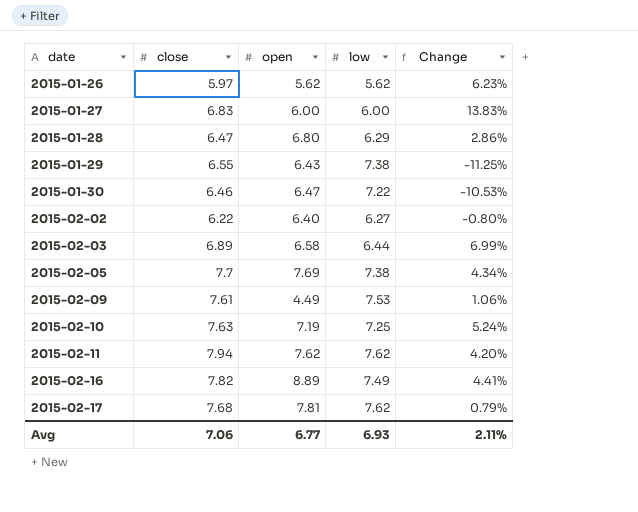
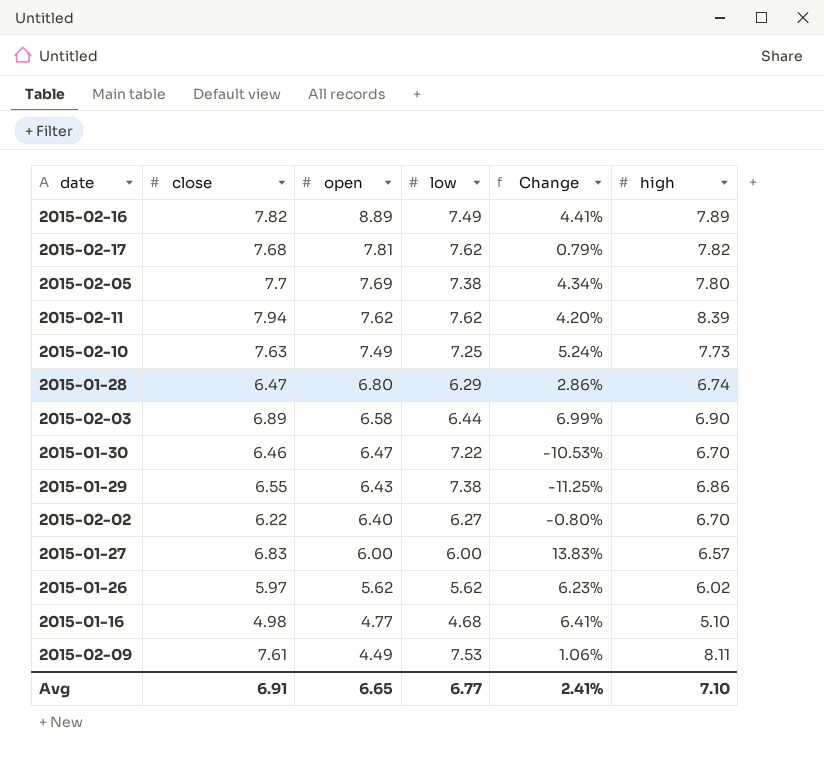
row order: date ascending -> open descending
column high | position: none -> 6
2015-02-10 | open: 7.19 -> 7.49
row 2015-01-16: none -> 4.98 | 4.77 | 4.68 | 6.41% | 5.10
Avg | close: 7.06 -> 6.91
Avg | open: 6.77 -> 6.65
Avg | low: 6.93 -> 6.77
Avg | Change: 2.11% -> 2.41%

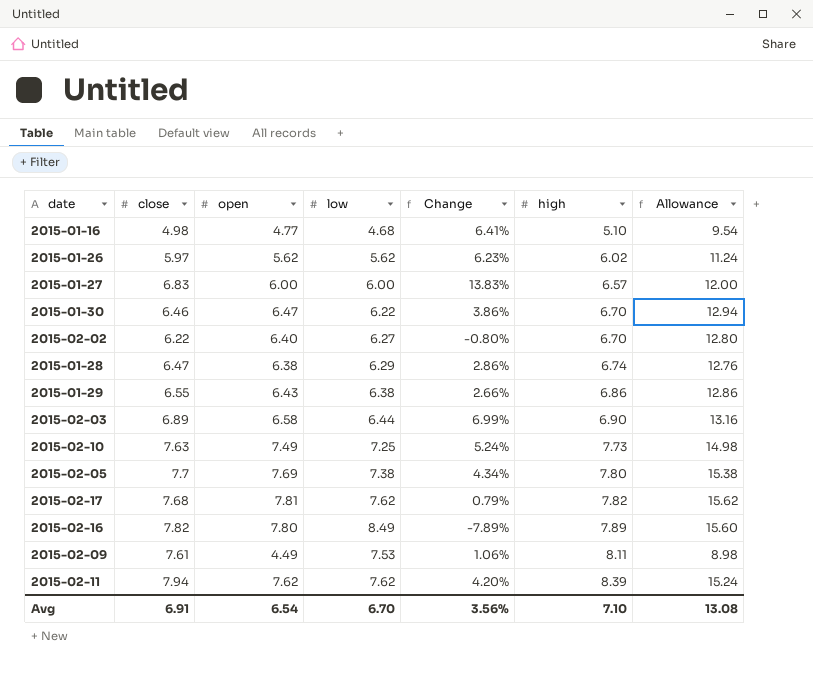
row order: open descending -> high ascending
column Allowance | formula: none -> [open] * 2
2015-01-30 | low: 7.22 -> 6.22
2015-01-30 | Change: -10.53% -> 3.86%
2015-01-28 | open: 6.80 -> 6.38
2015-01-29 | low: 7.38 -> 6.38
2015-01-29 | Change: -11.25% -> 2.66%
2015-02-16 | open: 8.89 -> 7.80
2015-02-16 | low: 7.49 -> 8.49
2015-02-16 | Change: 4.41% -> -7.89%
Avg | open: 6.65 -> 6.54
Avg | low: 6.77 -> 6.70
Avg | Change: 2.41% -> 3.56%

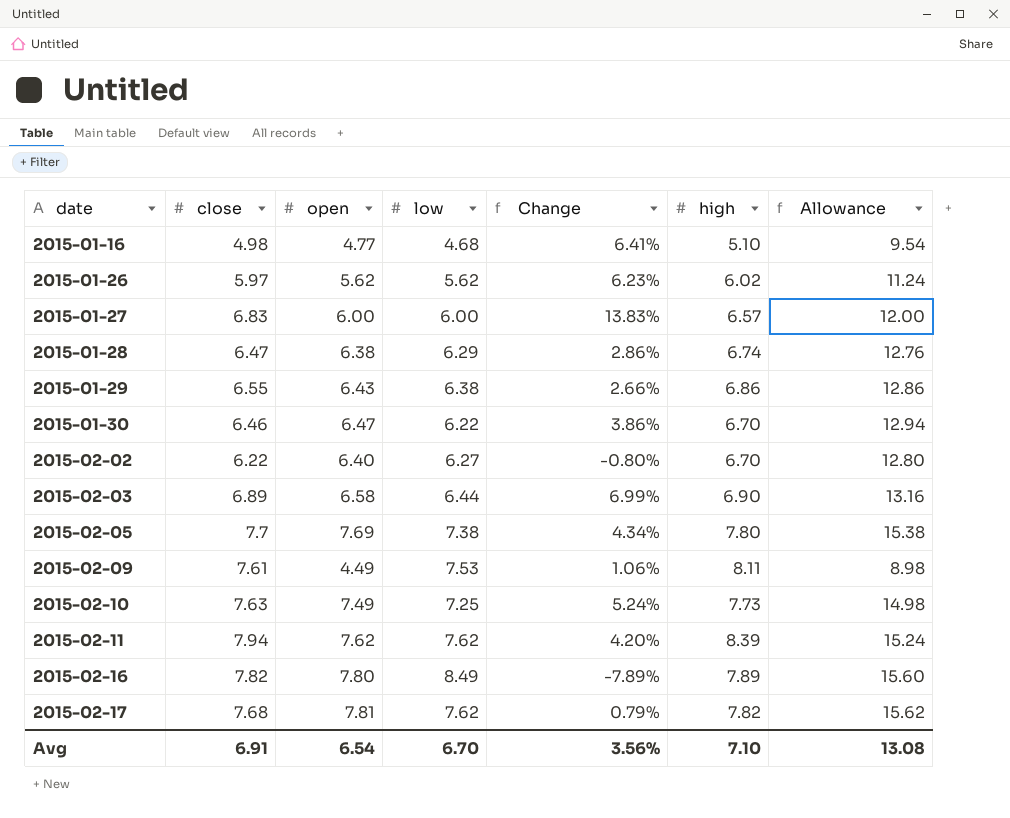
row order: high ascending -> date ascending

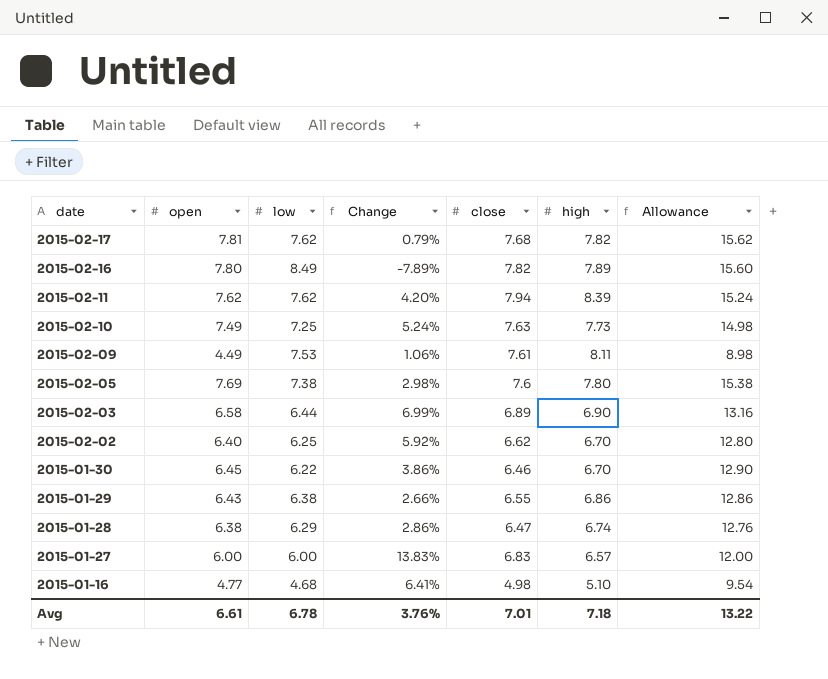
row order: date ascending -> date descending
column close | position: 2 -> 5
row 2015-01-26: 5.97 | 5.62 | 5.62 | 6.23% | 6.02 | 11.24 -> none
2015-02-05 | Change: 4.34% -> 2.98%
2015-02-05 | close: 7.7 -> 7.6
2015-02-02 | low: 6.27 -> 6.25
2015-02-02 | Change: -0.80% -> 5.92%
2015-02-02 | close: 6.22 -> 6.62
2015-01-30 | open: 6.47 -> 6.45
2015-01-30 | Allowance: 12.94 -> 12.90
Avg | open: 6.54 -> 6.61
Avg | low: 6.70 -> 6.78
Avg | Change: 3.56% -> 3.76%
Avg | close: 6.91 -> 7.01
Avg | high: 7.10 -> 7.18
Avg | Allowance: 13.08 -> 13.22

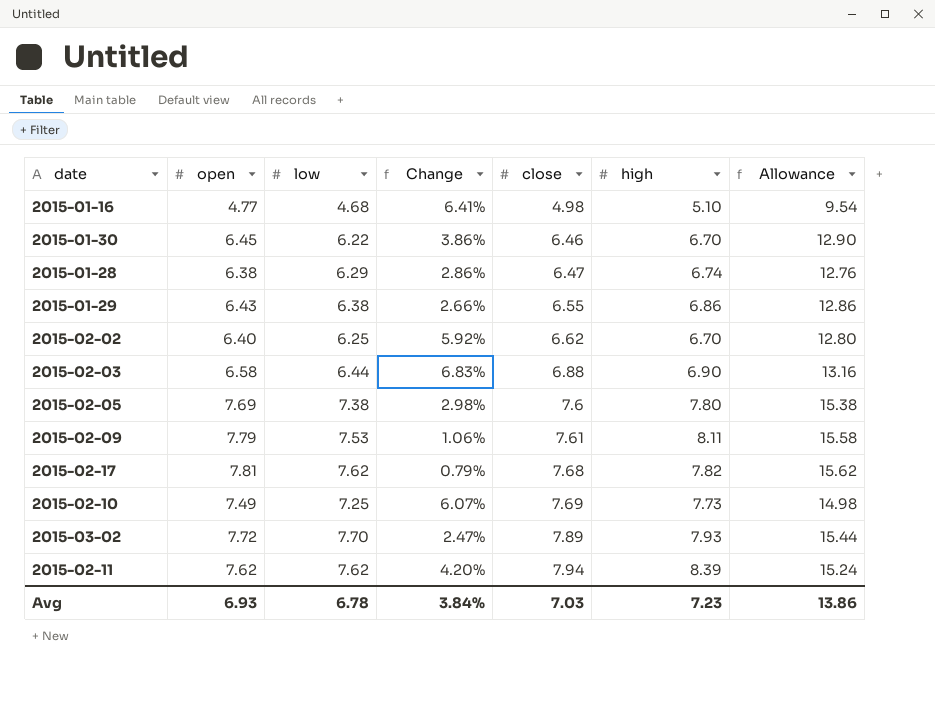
row order: date descending -> close ascending
row 2015-02-16: 7.80 | 8.49 | -7.89% | 7.82 | 7.89 | 15.60 -> none
row 2015-01-27: 6.00 | 6.00 | 13.83% | 6.83 | 6.57 | 12.00 -> none
2015-02-03 | Change: 6.99% -> 6.83%
2015-02-03 | close: 6.89 -> 6.88
2015-02-09 | open: 4.49 -> 7.79
2015-02-09 | Allowance: 8.98 -> 15.58
2015-02-10 | Change: 5.24% -> 6.07%
2015-02-10 | close: 7.63 -> 7.69
row 2015-03-02: none -> 7.72 | 7.70 | 2.47% | 7.89 | 7.93 | 15.44
Avg | open: 6.61 -> 6.93
Avg | Change: 3.76% -> 3.84%
Avg | close: 7.01 -> 7.03
Avg | high: 7.18 -> 7.23
Avg | Allowance: 13.22 -> 13.86

